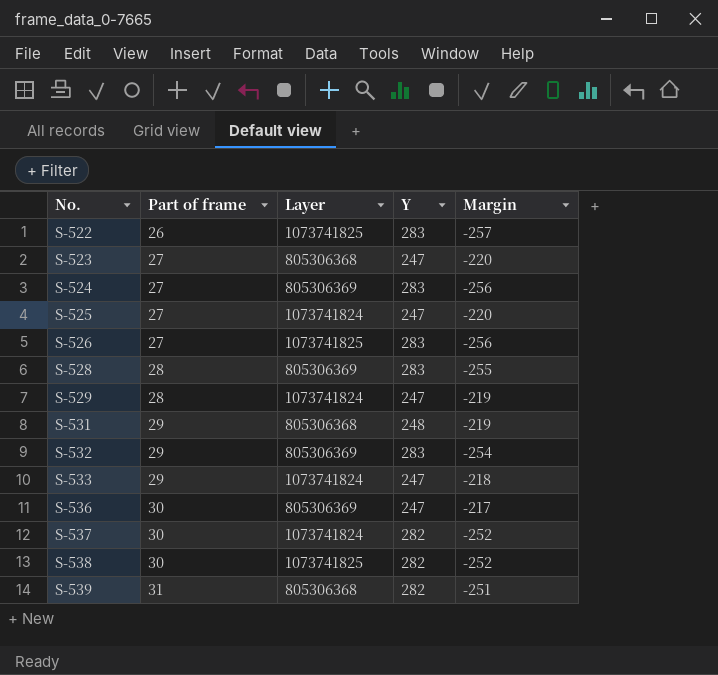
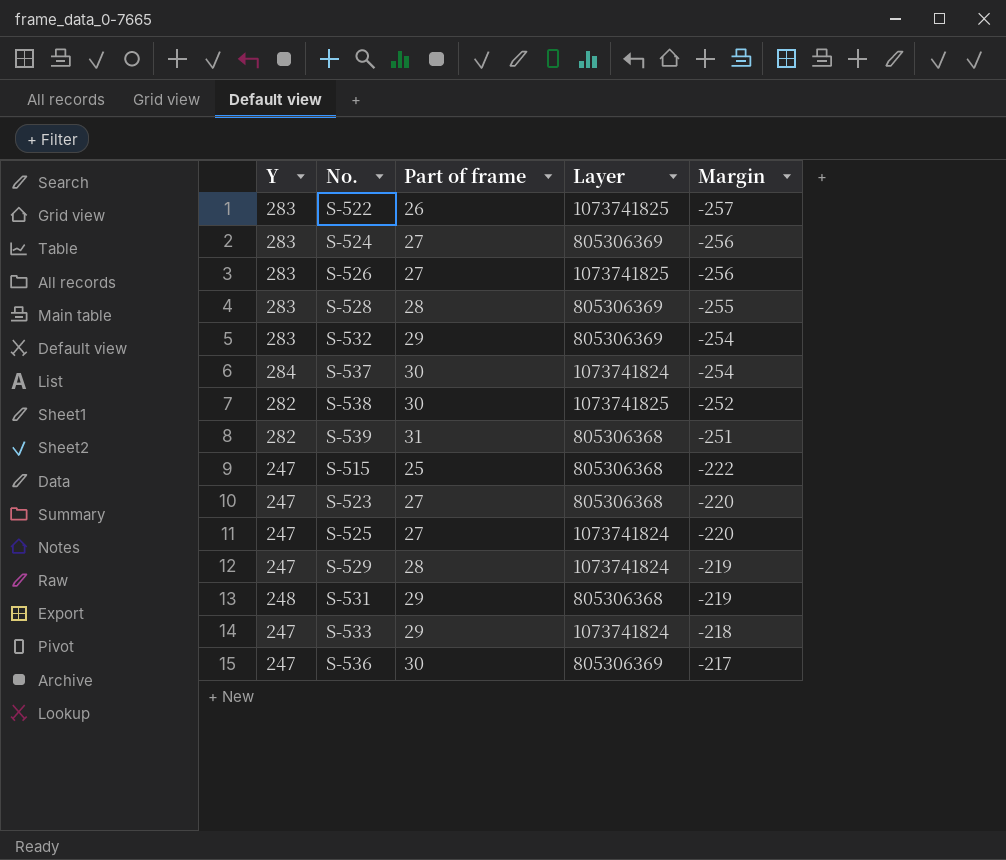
row order: No. ascending -> Margin ascending
column Y | position: 4 -> 1
S-537 | Y: 282 -> 284
S-537 | Margin: -252 -> -254
row S-515: none -> 247 | 25 | 805306368 | -222

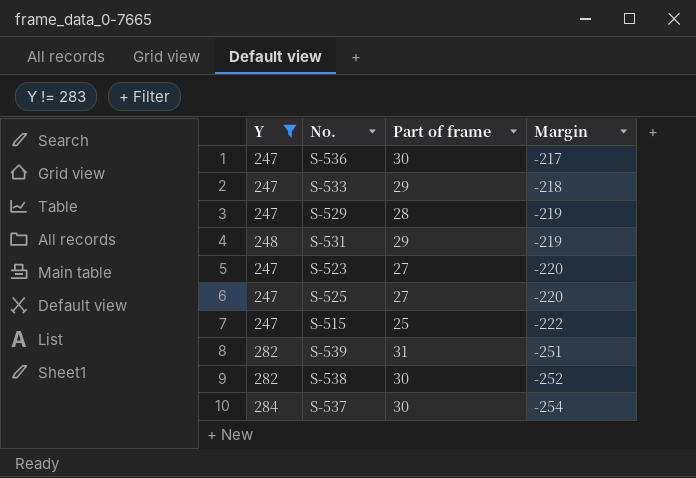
filter: none -> Y != 283
row order: Margin ascending -> Margin descending
column Layer | position: 4 -> none

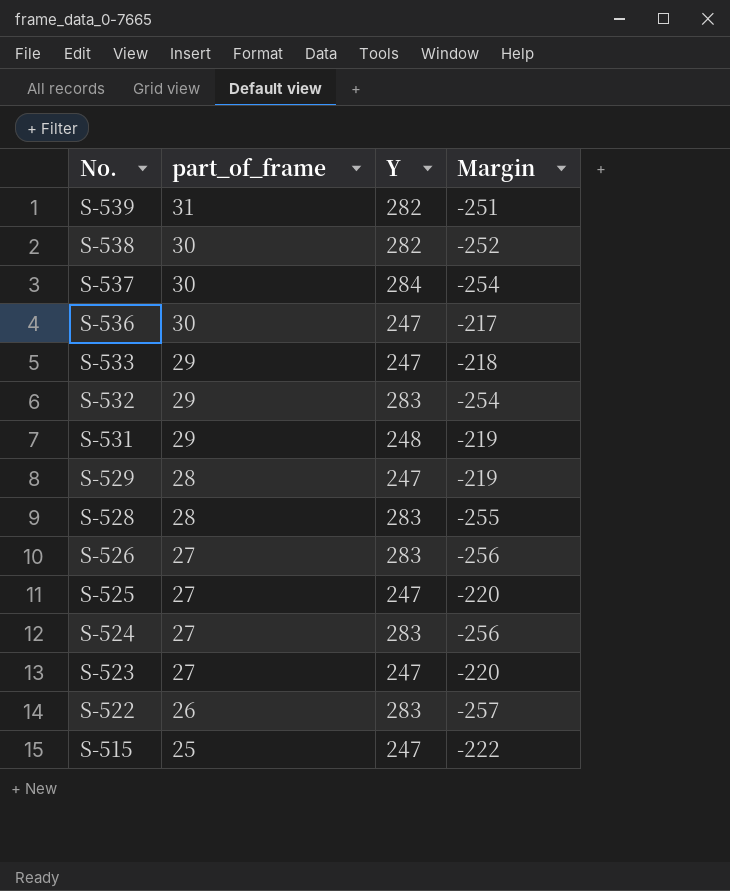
filter: Y != 283 -> none
row order: Margin descending -> No. descending
column name: Part of frame -> part_of_frame
column Y | position: 1 -> 3

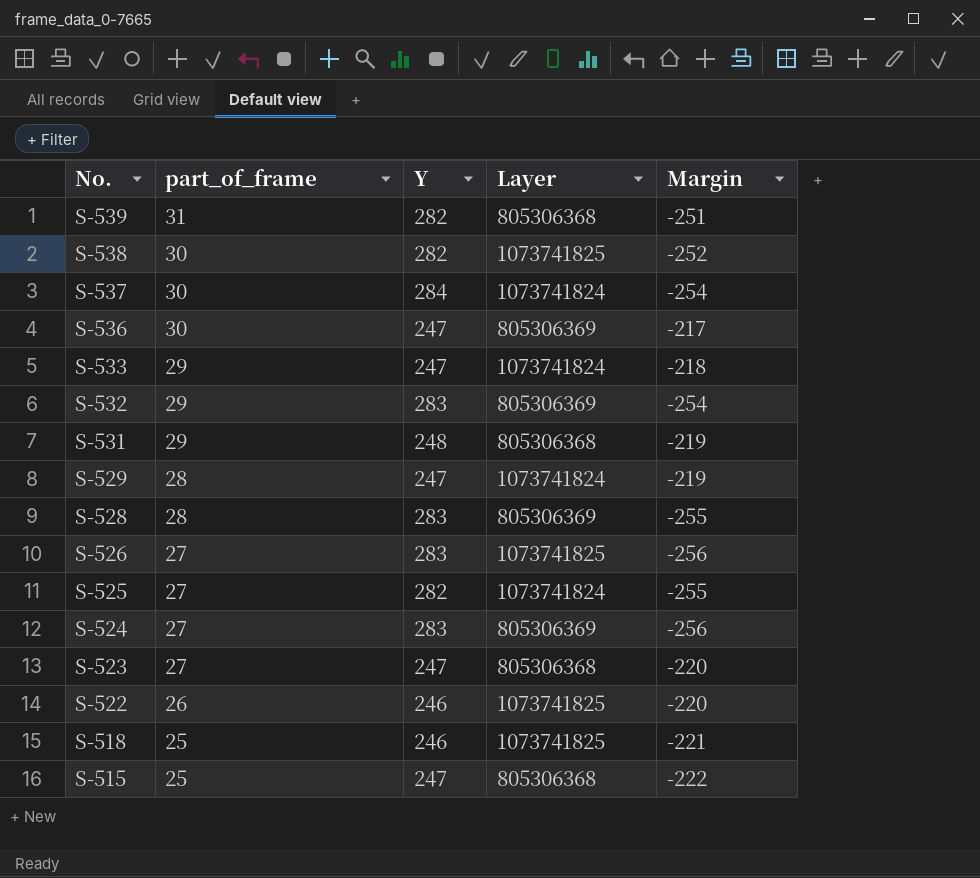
column Layer | position: none -> 4
S-525 | Y: 247 -> 282
S-525 | Margin: -220 -> -255
S-522 | Y: 283 -> 246
S-522 | Margin: -257 -> -220
row S-518: none -> 25 | 246 | 1073741825 | -221

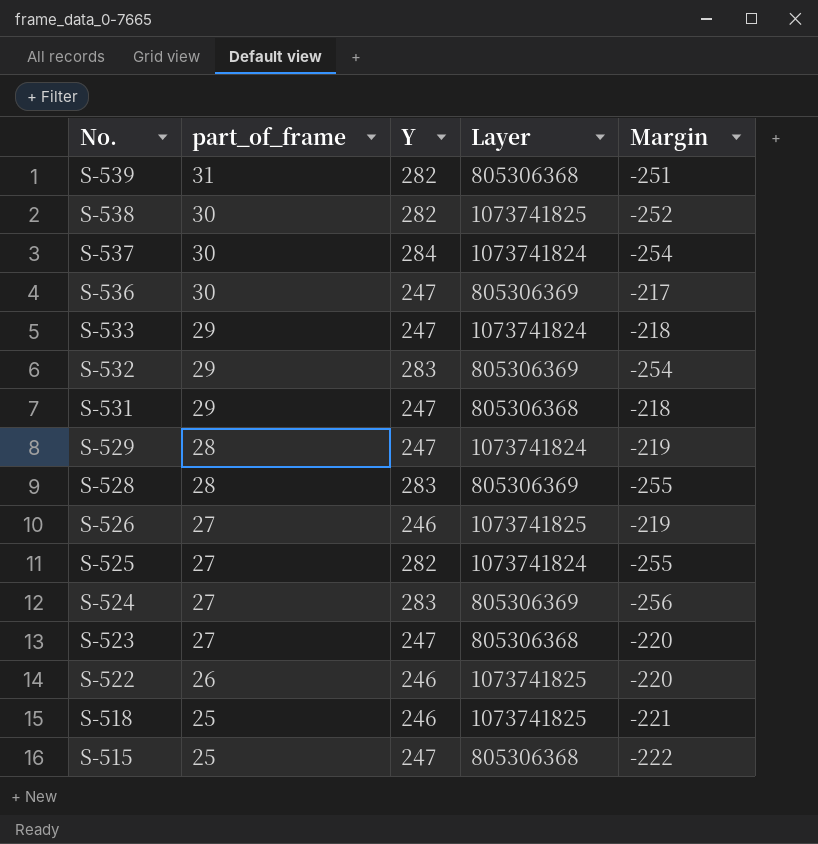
S-531 | Y: 248 -> 247
S-531 | Margin: -219 -> -218
S-526 | Y: 283 -> 246
S-526 | Margin: -256 -> -219

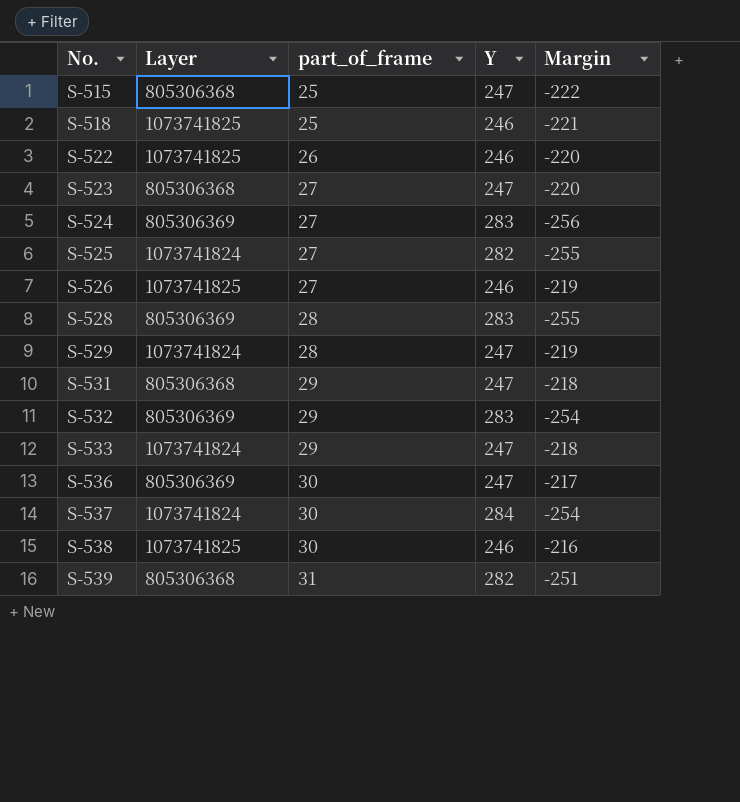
row order: No. descending -> No. ascending
column Layer | position: 4 -> 2
S-538 | Y: 282 -> 246
S-538 | Margin: -252 -> -216

